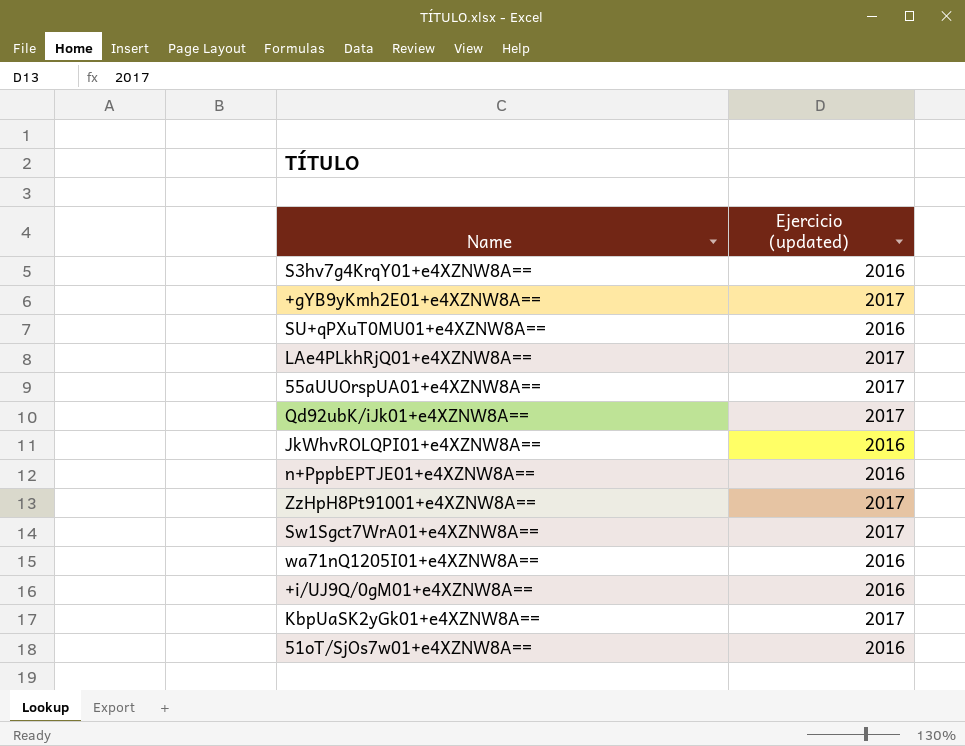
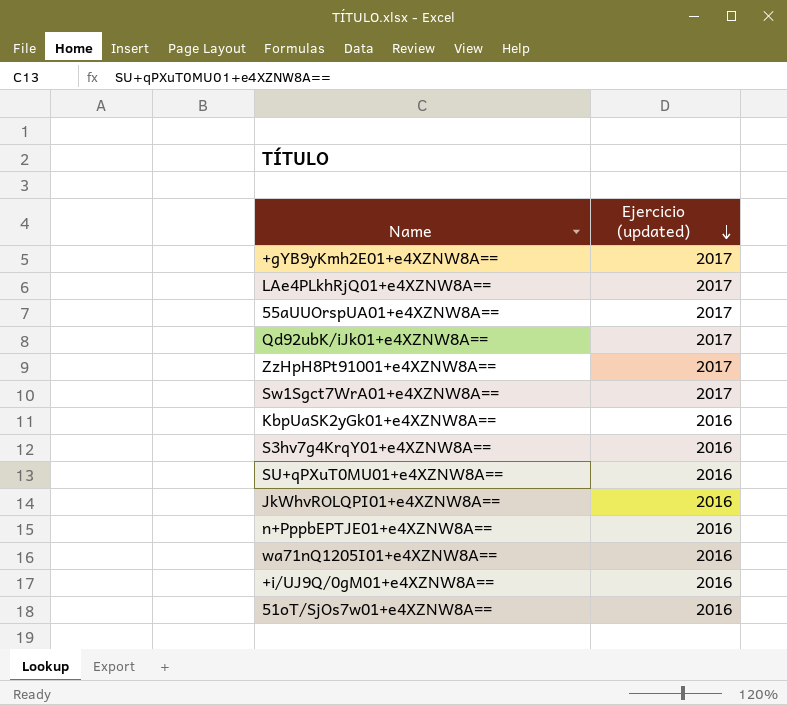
row order: none -> Ejercicio (updated) descending
KbpUaSK2yGk01+e4XZNW8A== | Ejercicio (updated): 2017 -> 2016

